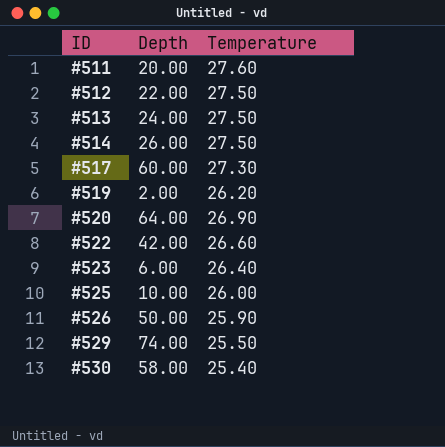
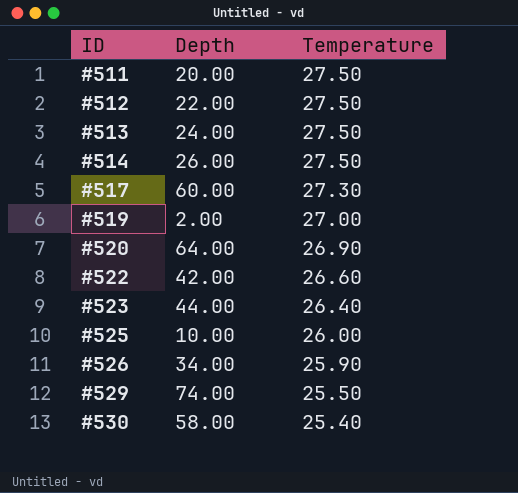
#511 | Temperature: 27.60 -> 27.50
#519 | Temperature: 26.20 -> 27.00
#523 | Depth: 6.00 -> 44.00
#526 | Depth: 50.00 -> 34.00

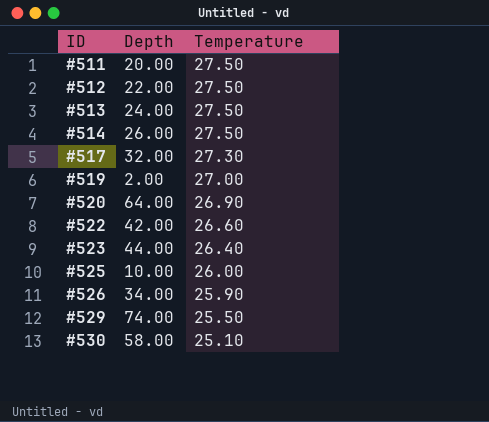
#517 | Depth: 60.00 -> 32.00
#530 | Temperature: 25.40 -> 25.10

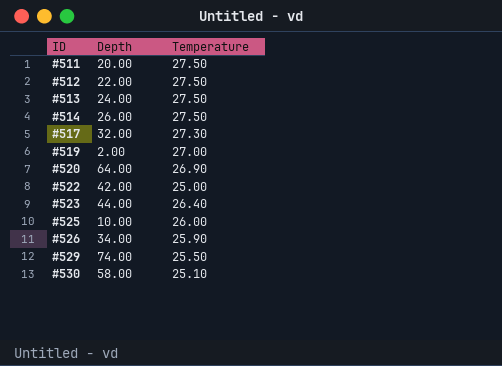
#522 | Temperature: 26.60 -> 25.00

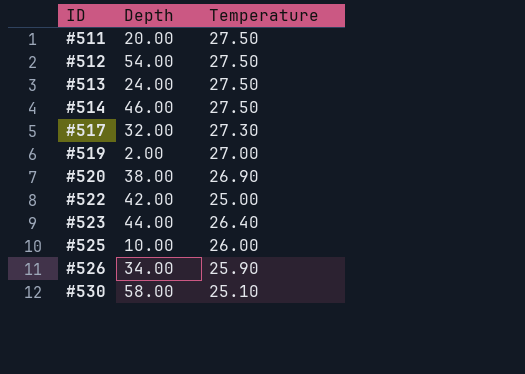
row #529: 74.00 | 25.50 -> none
#512 | Depth: 22.00 -> 54.00
#514 | Depth: 26.00 -> 46.00
#520 | Depth: 64.00 -> 38.00

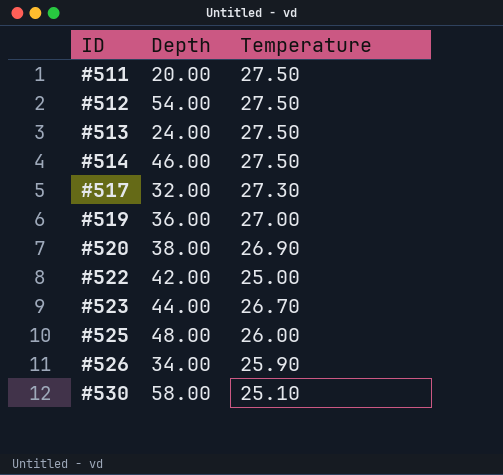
#519 | Depth: 2.00 -> 36.00
#523 | Temperature: 26.40 -> 26.70
#525 | Depth: 10.00 -> 48.00

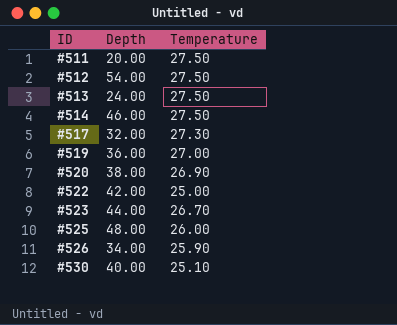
#530 | Depth: 58.00 -> 40.00

